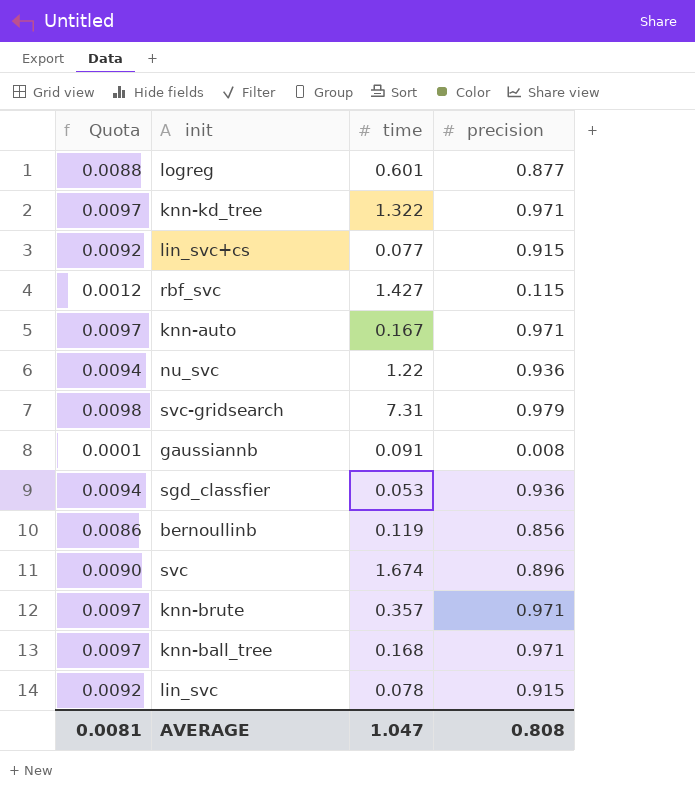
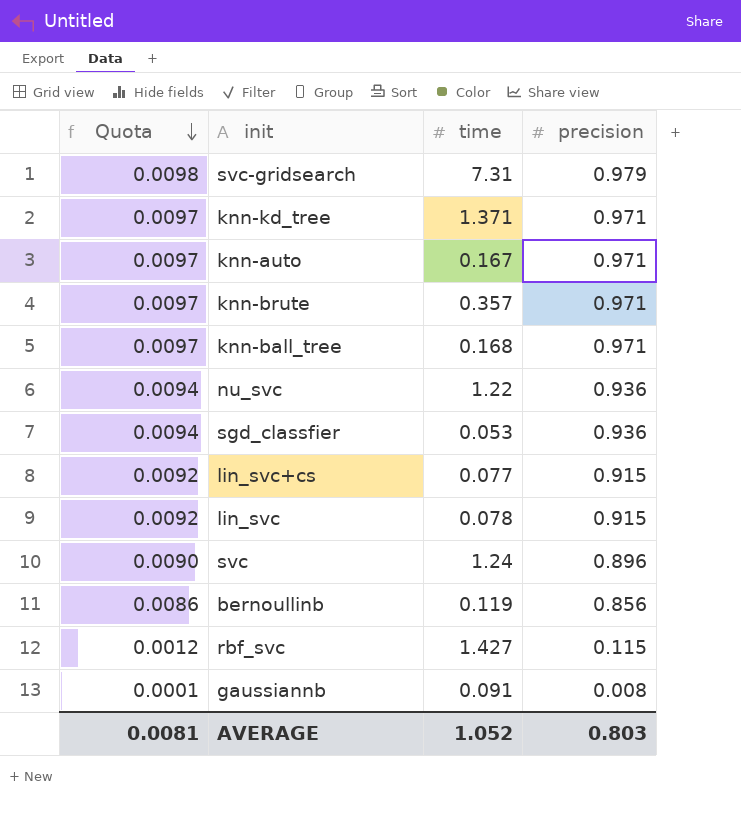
row order: none -> Quota descending
row logreg: 0.0088 | 0.601 | 0.877 -> none
knn-kd_tree | time: 1.322 -> 1.371
svc | time: 1.674 -> 1.24
AVERAGE | time: 1.047 -> 1.052
AVERAGE | precision: 0.808 -> 0.803

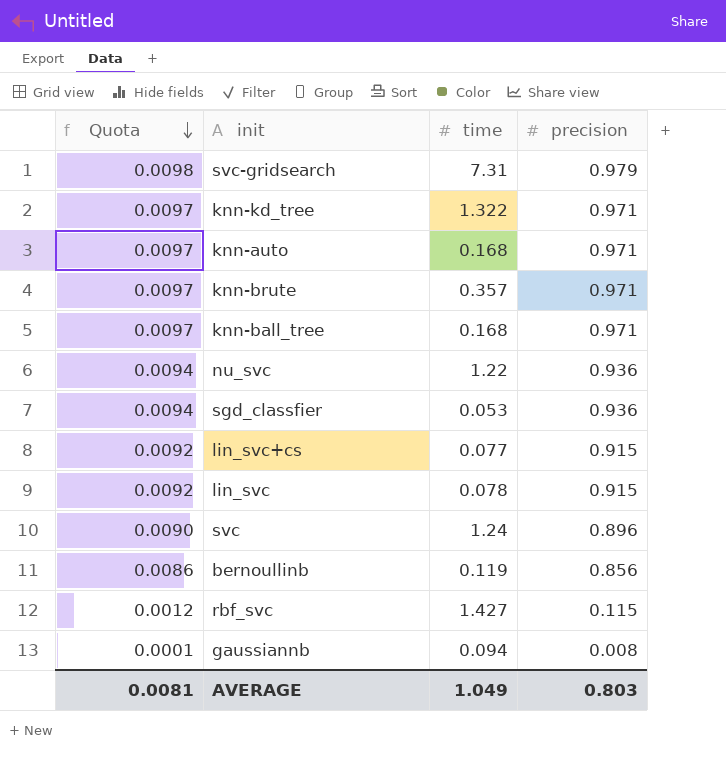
knn-kd_tree | time: 1.371 -> 1.322
knn-auto | time: 0.167 -> 0.168
gaussiannb | time: 0.091 -> 0.094
AVERAGE | time: 1.052 -> 1.049

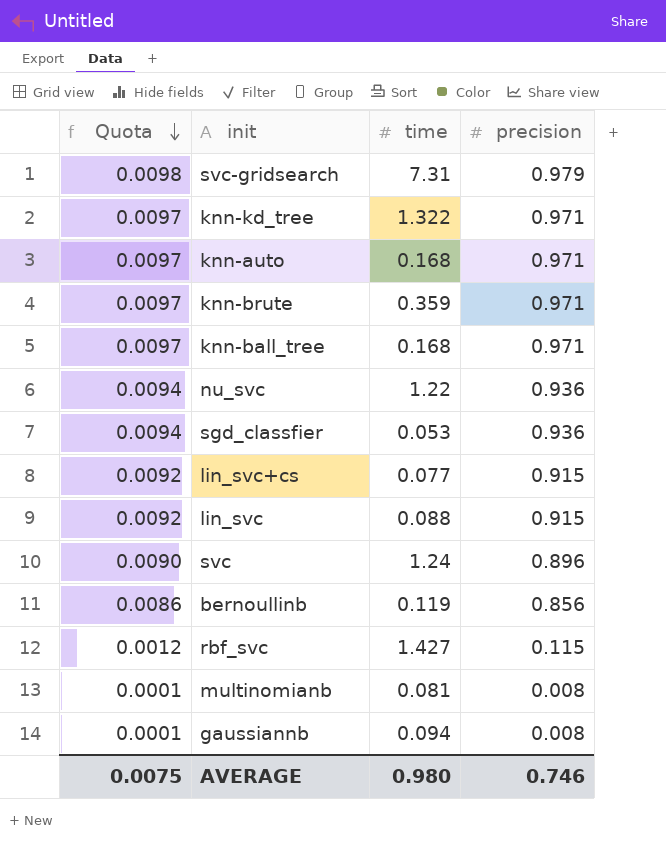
knn-brute | time: 0.357 -> 0.359
lin_svc | time: 0.078 -> 0.088
row multinomianb: none -> 0.0001 | 0.081 | 0.008
AVERAGE | Quota: 0.0081 -> 0.0075
AVERAGE | time: 1.049 -> 0.980
AVERAGE | precision: 0.803 -> 0.746

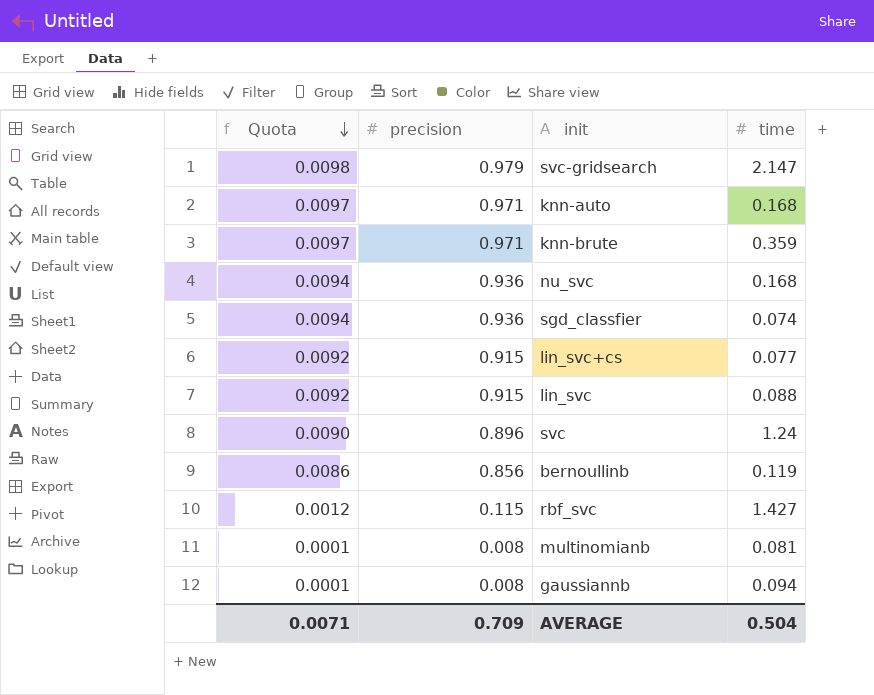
column precision | position: 4 -> 2
row knn-kd_tree: 0.0097 | 1.322 | 0.971 -> none
row knn-ball_tree: 0.0097 | 0.168 | 0.971 -> none
svc-gridsearch | time: 7.31 -> 2.147
nu_svc | time: 1.22 -> 0.168
sgd_classfier | time: 0.053 -> 0.074
AVERAGE | Quota: 0.0075 -> 0.0071
AVERAGE | precision: 0.746 -> 0.709
AVERAGE | time: 0.980 -> 0.504

